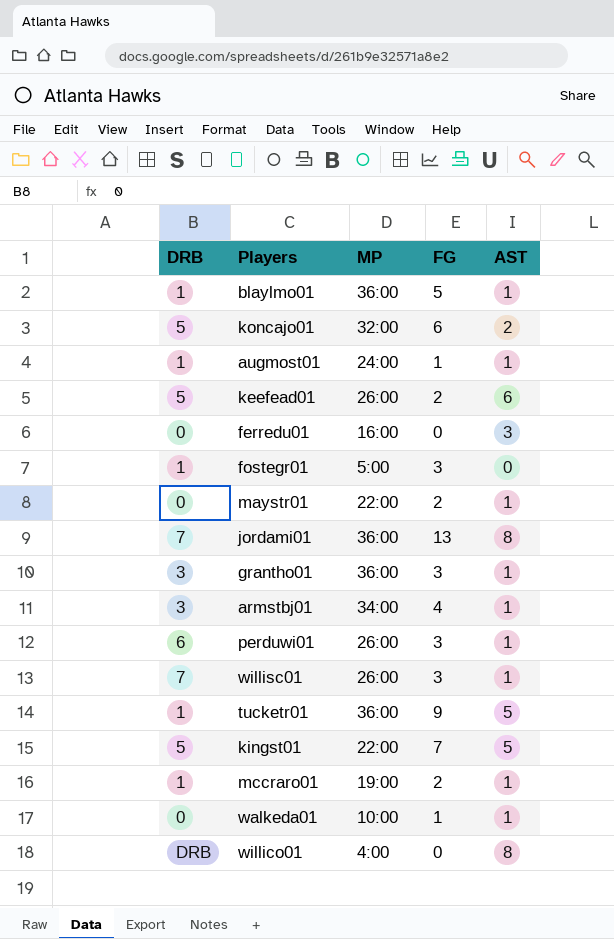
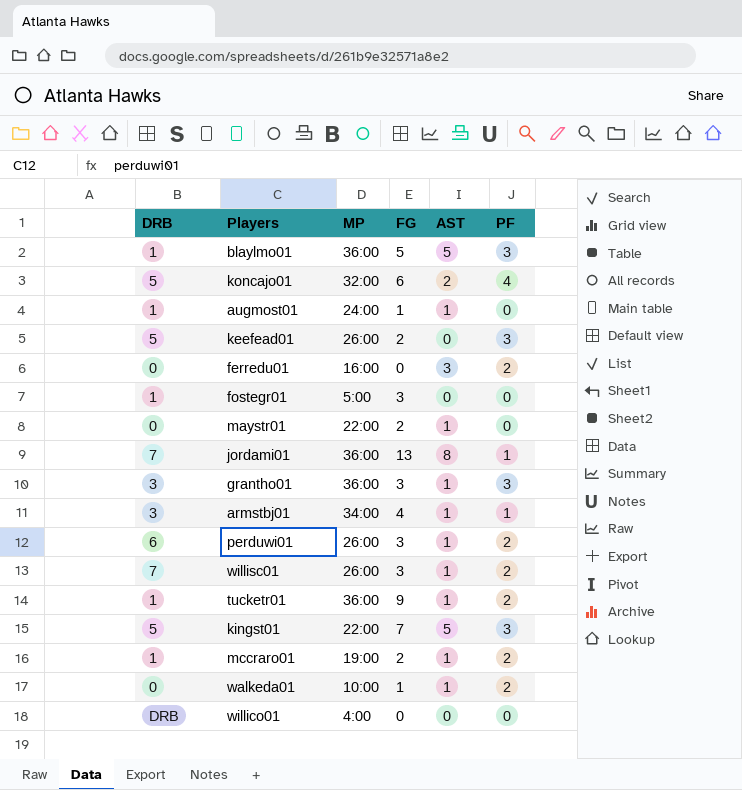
column PF | position: none -> 6
blaylmo01 | AST: 1 -> 5
keefead01 | AST: 6 -> 0
tucketr01 | AST: 5 -> 1
willico01 | AST: 8 -> 0

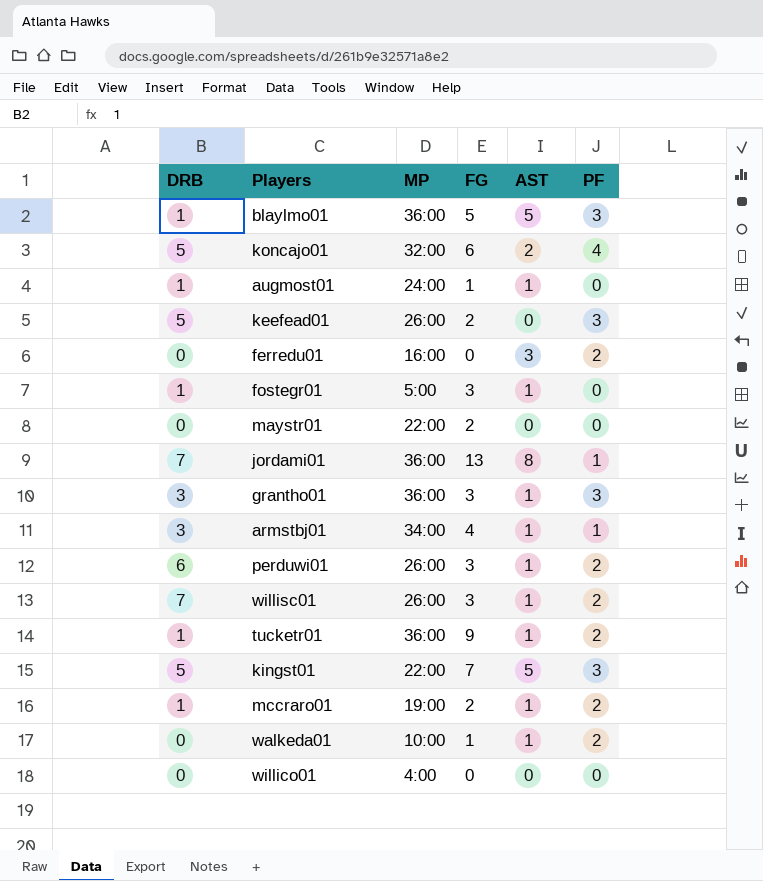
fostegr01 | AST: 0 -> 1
maystr01 | AST: 1 -> 0
willico01 | DRB: DRB -> 0

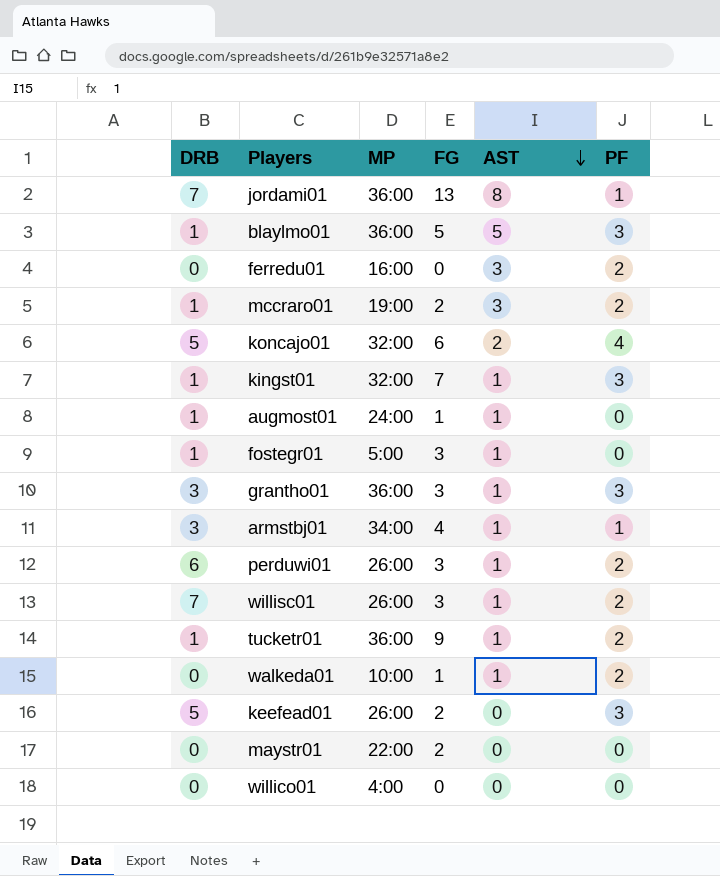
row order: none -> AST descending
mccraro01 | AST: 1 -> 3
kingst01 | DRB: 5 -> 1
kingst01 | MP: 22:00 -> 32:00
kingst01 | AST: 5 -> 1

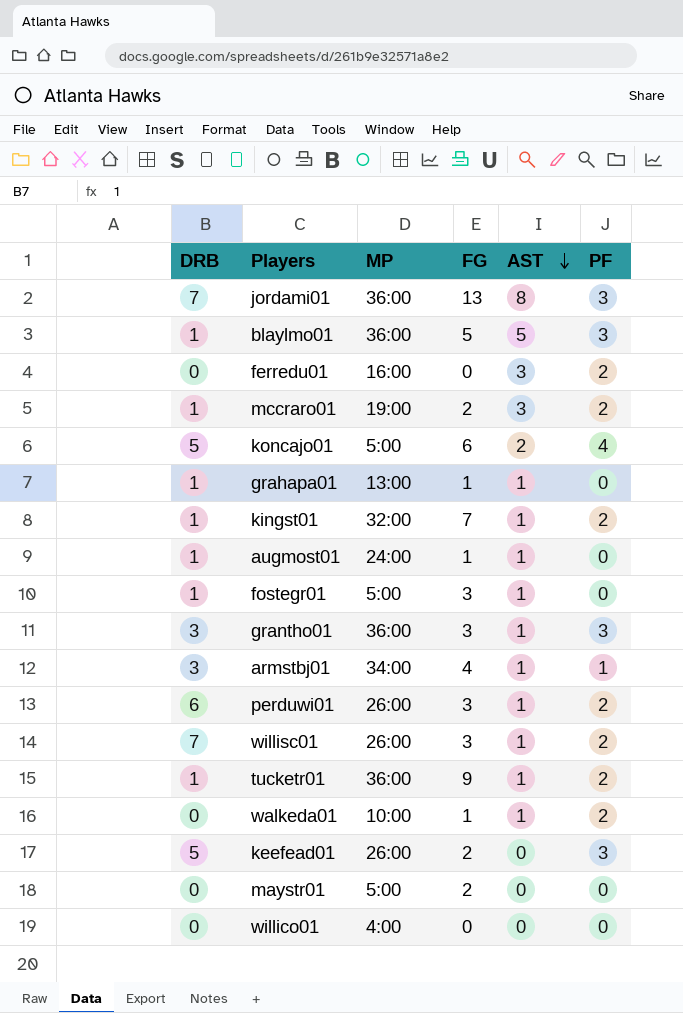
jordami01 | PF: 1 -> 3
koncajo01 | MP: 32:00 -> 5:00
row grahapa01: none -> 1 | 13:00 | 1 | 1 | 0
kingst01 | PF: 3 -> 2
maystr01 | MP: 22:00 -> 5:00

